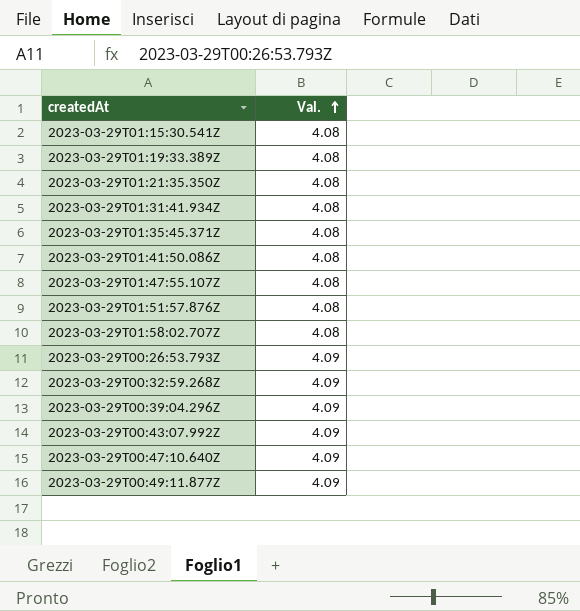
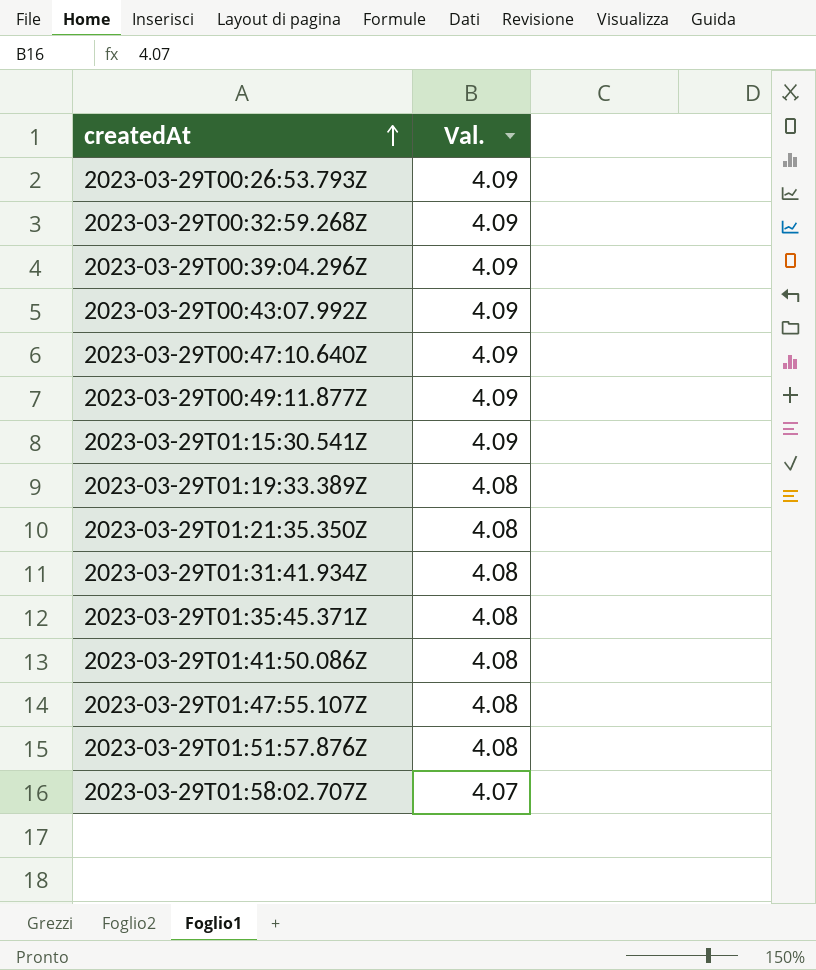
row order: Val. ascending -> createdAt ascending
2023-03-29T01:15:30.541Z | Val.: 4.08 -> 4.09
2023-03-29T01:58:02.707Z | Val.: 4.08 -> 4.07

